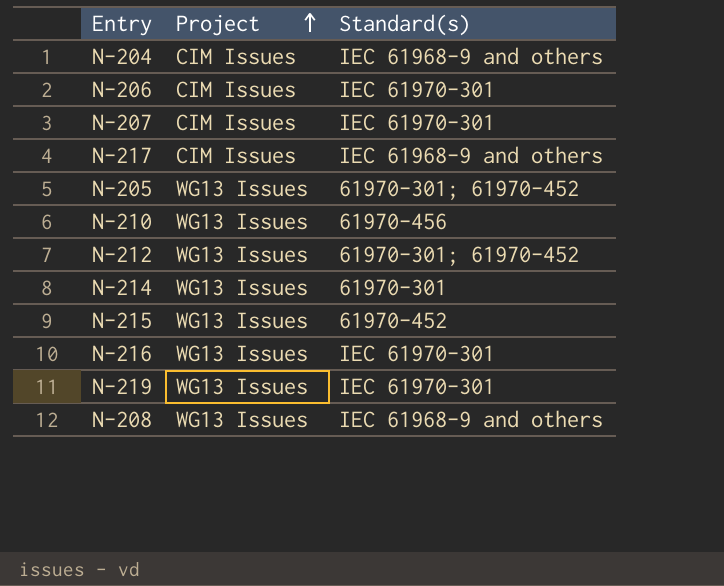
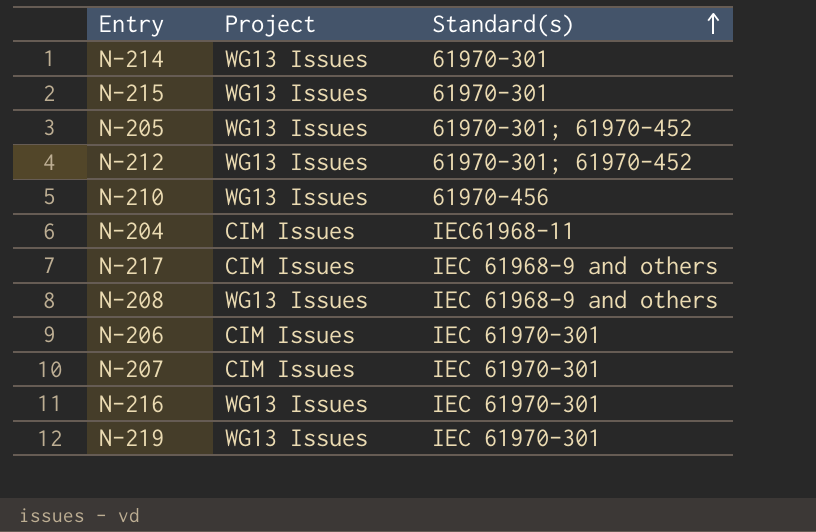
row order: Project ascending -> Standard(s) ascending
N-215 | Standard(s): 61970-452 -> 61970-301
N-204 | Standard(s): IEC 61968-9 and others -> IEC61968-11

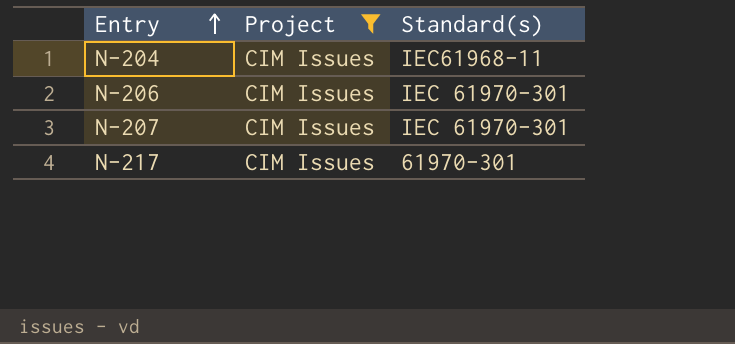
filter: none -> Project = CIM Issues
row order: Standard(s) ascending -> Entry ascending
N-217 | Standard(s): IEC 61968-9 and others -> 61970-301

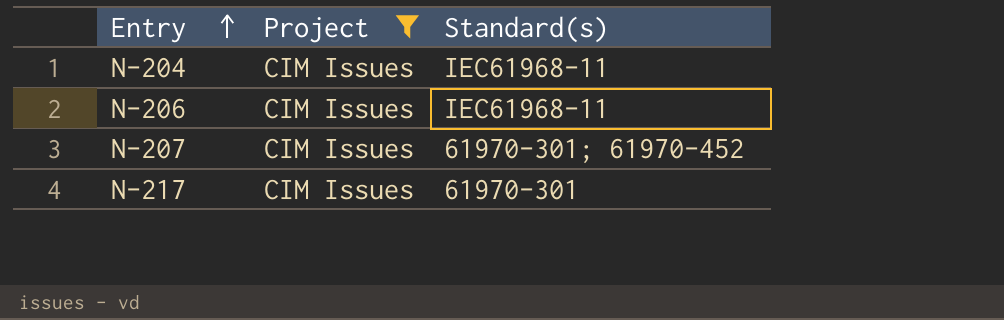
N-206 | Standard(s): IEC 61970-301 -> IEC61968-11
N-207 | Standard(s): IEC 61970-301 -> 61970-301; 61970-452

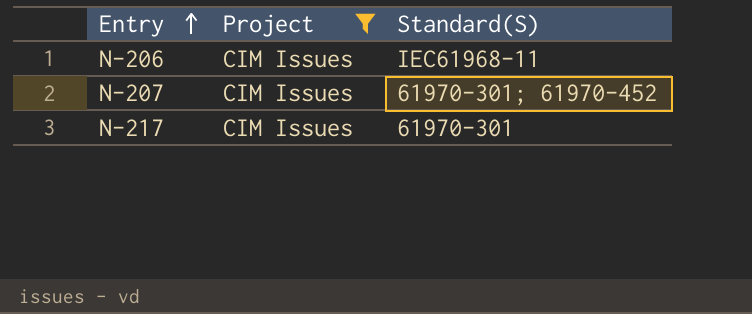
column name: Standard(s) -> Standard(S)
row N-204: CIM Issues | IEC61968-11 -> none

